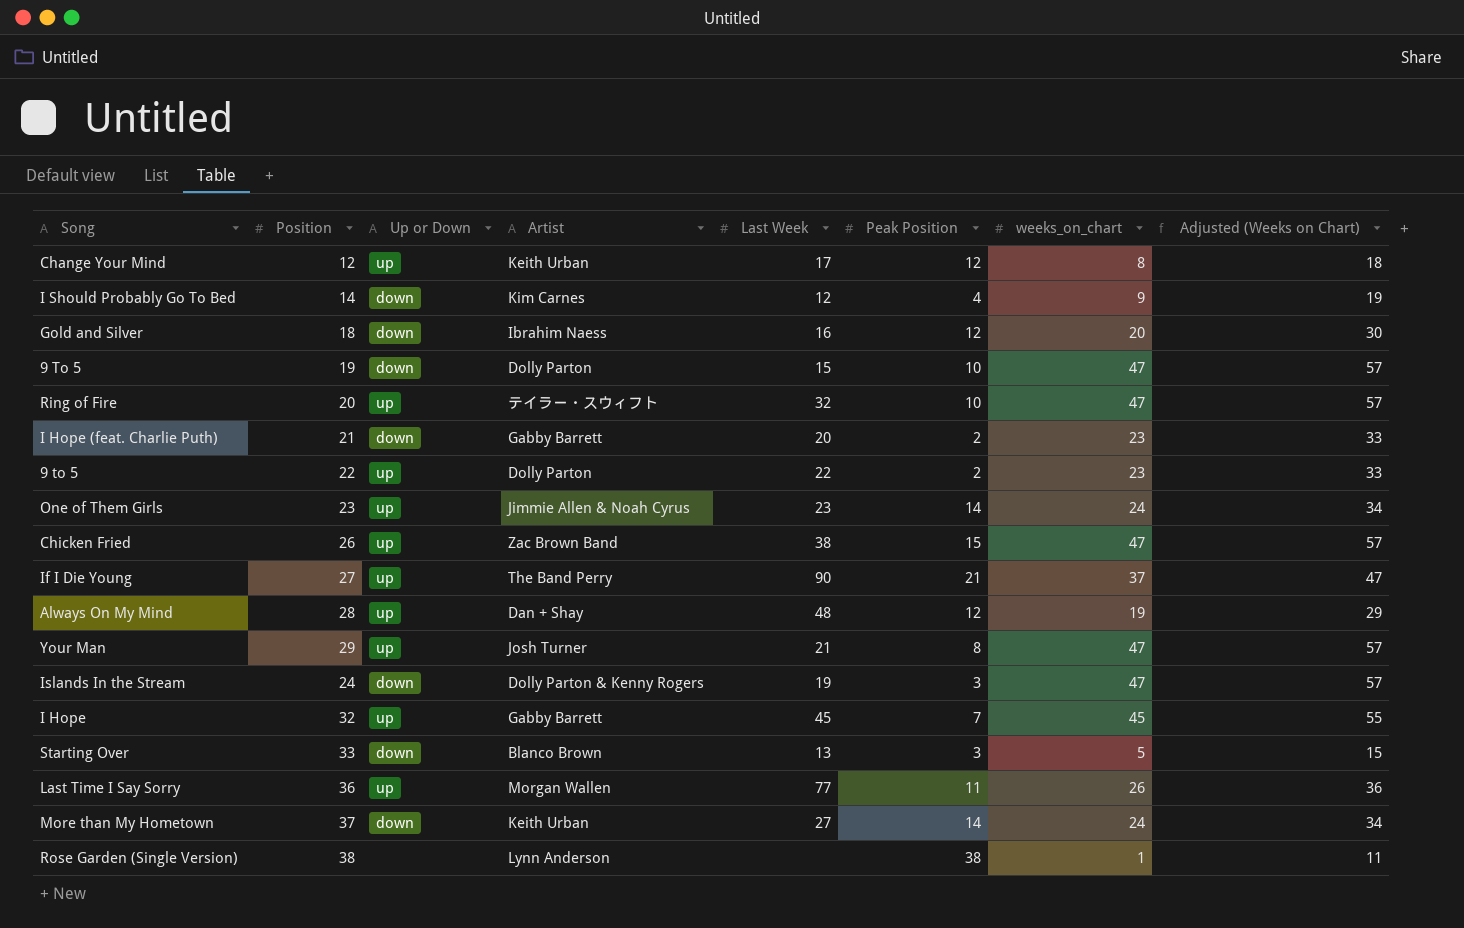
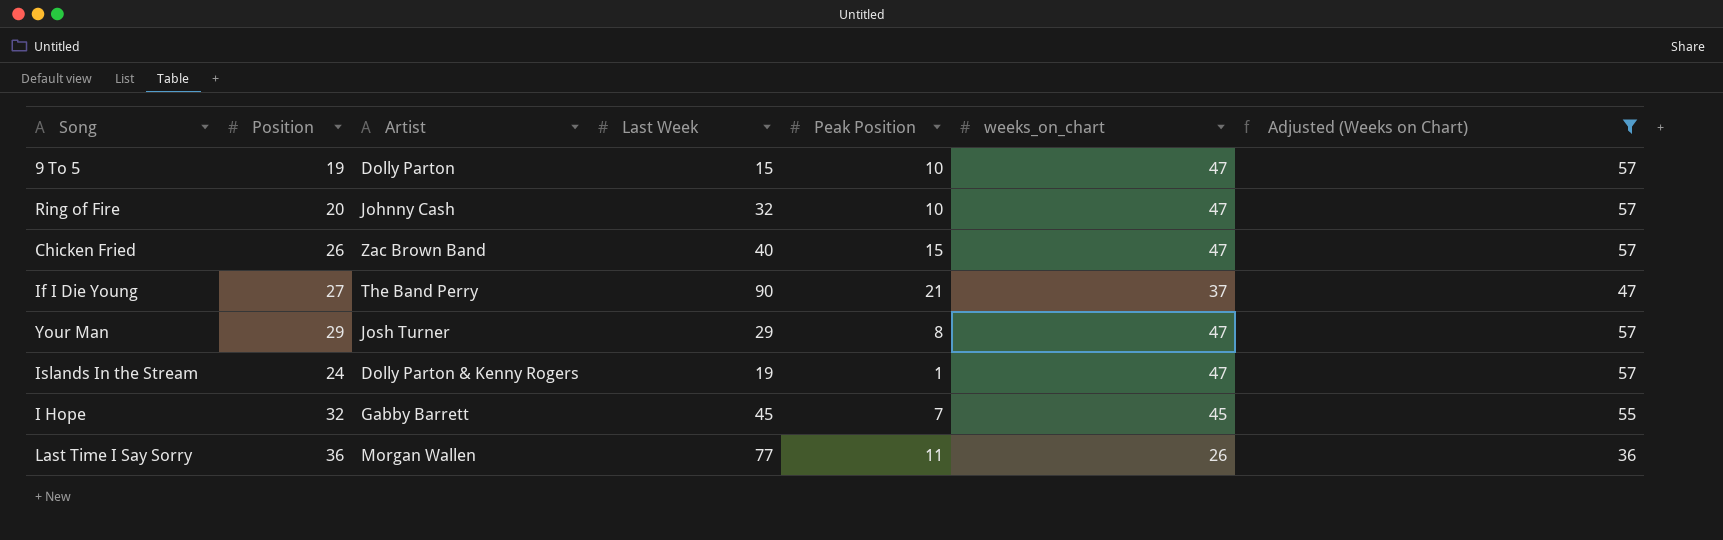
filter: none -> Adjusted (Weeks on Chart) >= 36
column Up or Down | position: 3 -> none
Ring of Fire | Artist: テイラー・スウィフト -> Johnny Cash
Chicken Fried | Last Week: 38 -> 40
Your Man | Last Week: 21 -> 29
Islands In the Stream | Peak Position: 3 -> 1

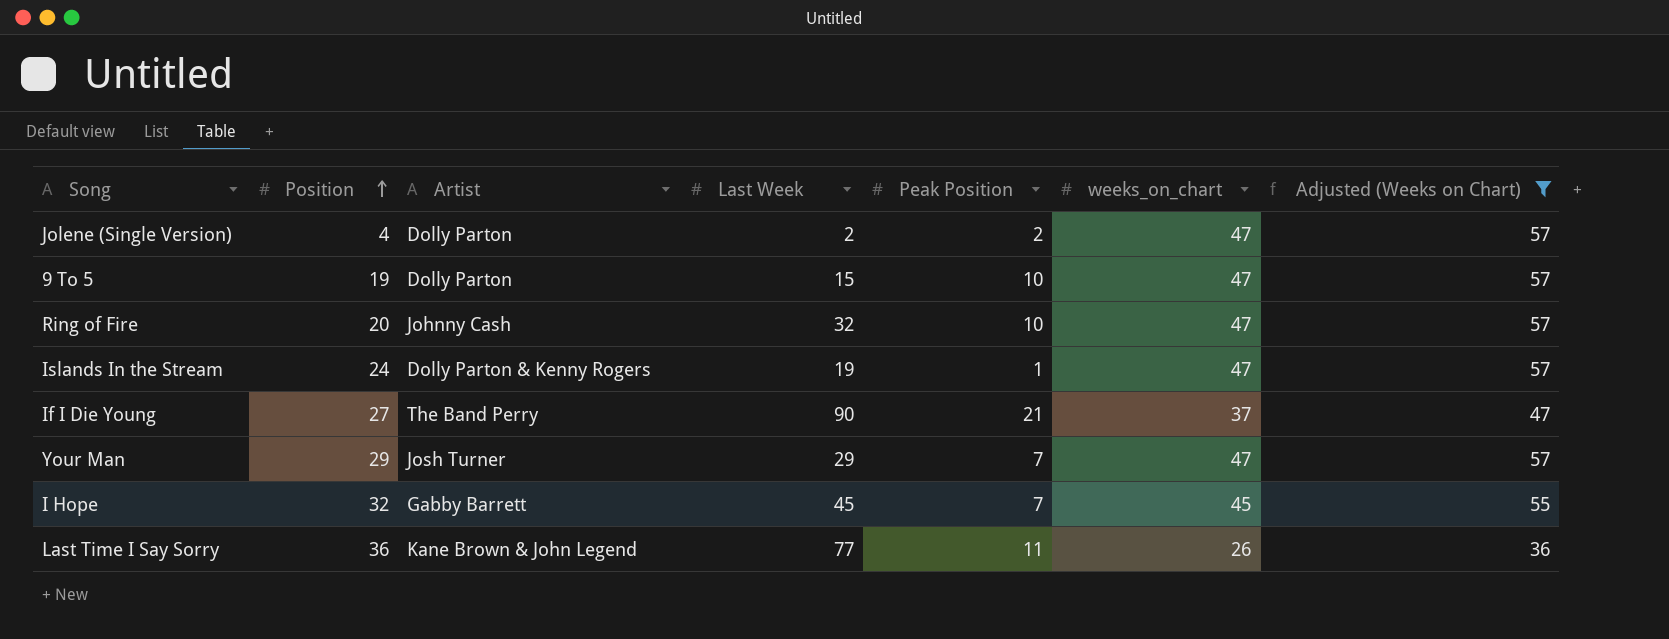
row order: none -> Position ascending
row Chicken Fried: 26 | Zac Brown Band | 40 | 15 | 47 | 57 -> none
row Jolene (Single Version): none -> 4 | Dolly Parton | 2 | 2 | 47 | 57
Your Man | Peak Position: 8 -> 7
Last Time I Say Sorry | Artist: Morgan Wallen -> Kane Brown & John Legend

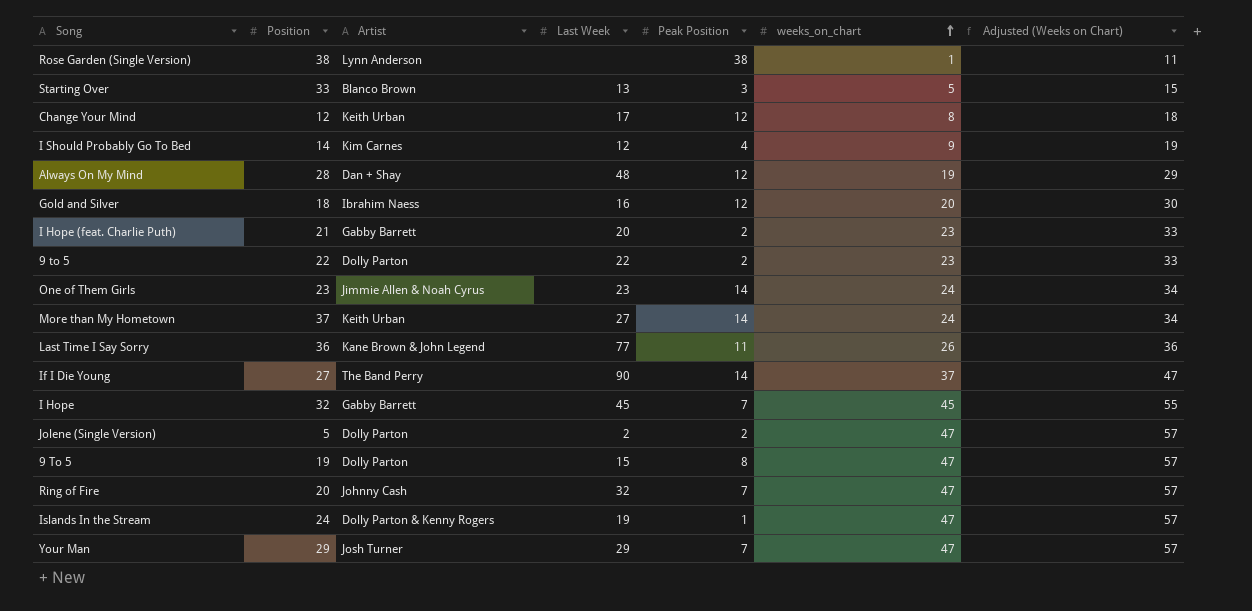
filter: Adjusted (Weeks on Chart) >= 36 -> none
row order: Position ascending -> weeks_on_chart ascending
If I Die Young | Peak Position: 21 -> 14
Jolene (Single Version) | Position: 4 -> 5
9 To 5 | Peak Position: 10 -> 8
Ring of Fire | Peak Position: 10 -> 7

